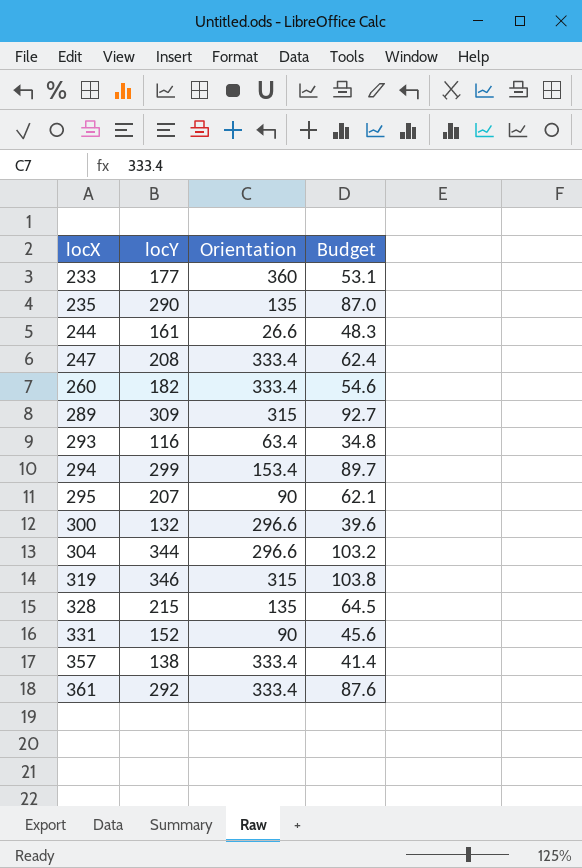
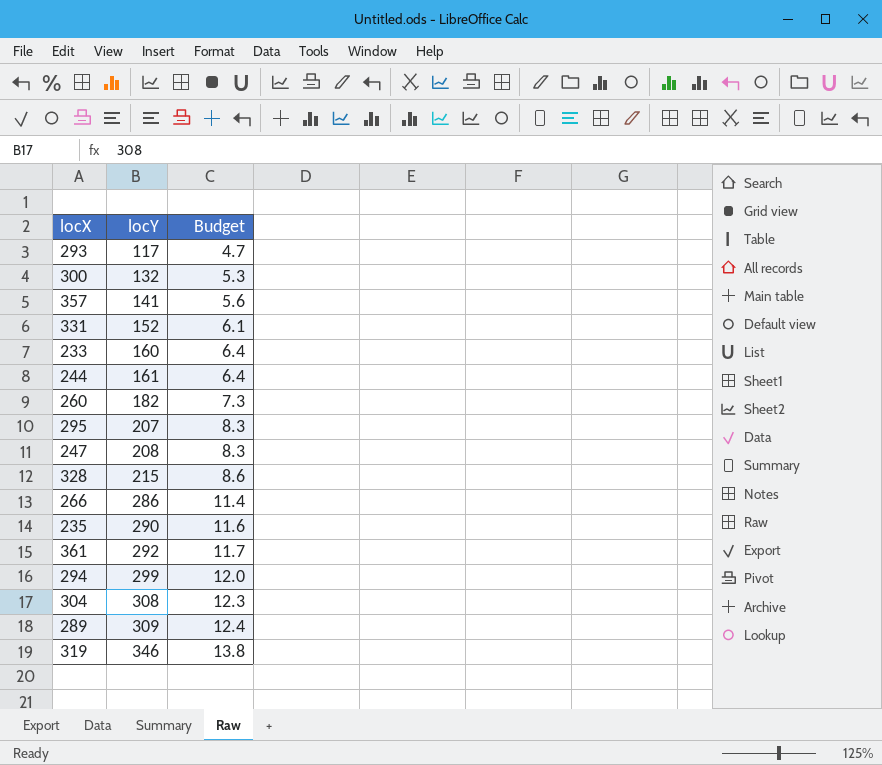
row order: locX ascending -> locY ascending
column Orientation | position: 3 -> none
column Budget | formula: [locY] * 0.3 -> [locY] * 0.04
293 | locY: 116 -> 117
357 | locY: 138 -> 141
233 | locY: 177 -> 160
row 266: none -> 286 | 11.4
304 | locY: 344 -> 308

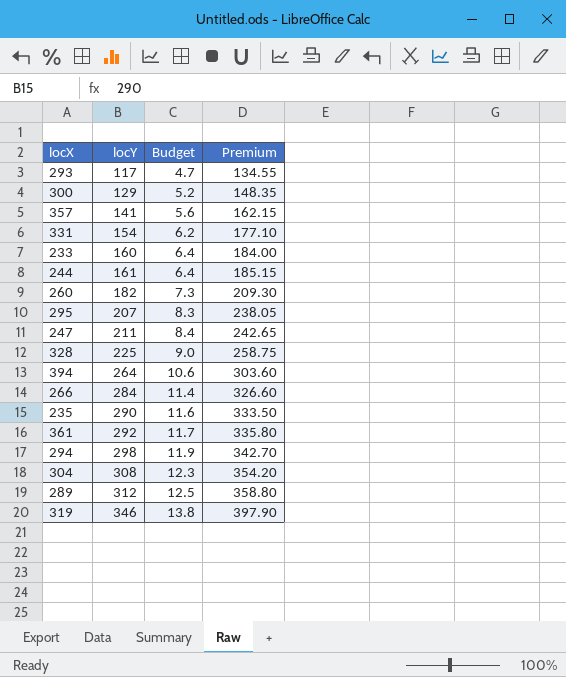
column Premium | formula: none -> [locY] * 1.15
300 | locY: 132 -> 129
300 | Budget: 5.3 -> 5.2
331 | locY: 152 -> 154
331 | Budget: 6.1 -> 6.2
247 | locY: 208 -> 211
247 | Budget: 8.3 -> 8.4
328 | locY: 215 -> 225
328 | Budget: 8.6 -> 9.0
row 394: none -> 264 | 10.6 | 303.60
266 | locY: 286 -> 284
294 | locY: 299 -> 298
294 | Budget: 12.0 -> 11.9
289 | locY: 309 -> 312
289 | Budget: 12.4 -> 12.5

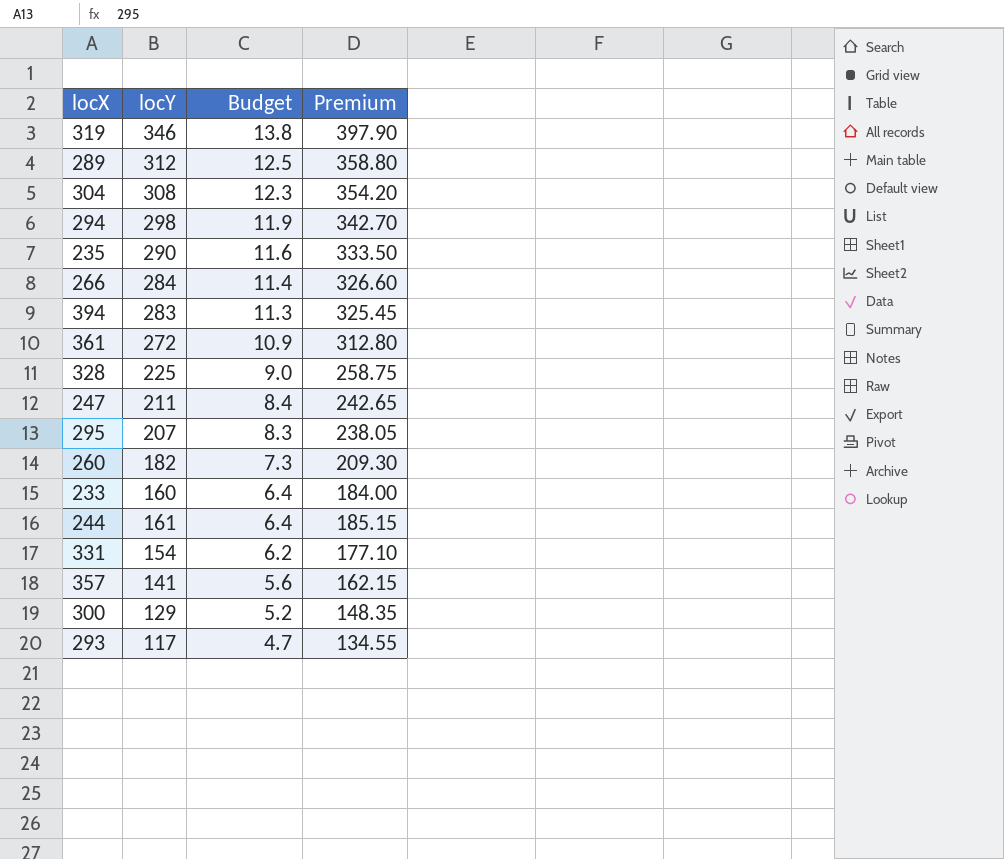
row order: locY ascending -> Budget descending
394 | locY: 264 -> 283
394 | Budget: 10.6 -> 11.3
394 | Premium: 303.60 -> 325.45
361 | locY: 292 -> 272
361 | Budget: 11.7 -> 10.9
361 | Premium: 335.80 -> 312.80

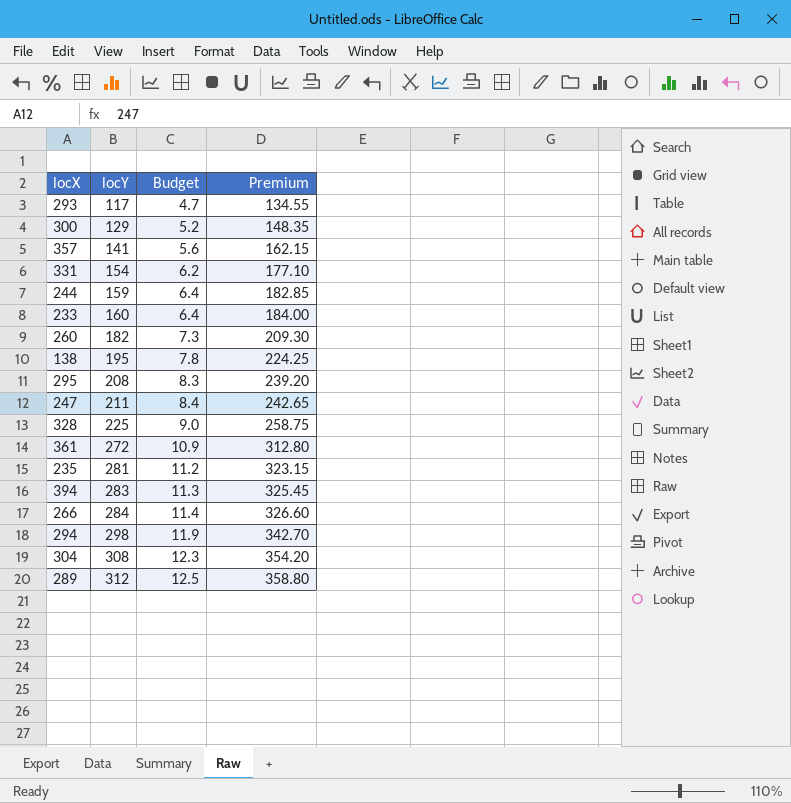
row order: Budget descending -> locY ascending
row 319: 346 | 13.8 | 397.90 -> none
244 | locY: 161 -> 159
244 | Premium: 185.15 -> 182.85
row 138: none -> 195 | 7.8 | 224.25
295 | locY: 207 -> 208
295 | Premium: 238.05 -> 239.20
235 | locY: 290 -> 281
235 | Budget: 11.6 -> 11.2
235 | Premium: 333.50 -> 323.15

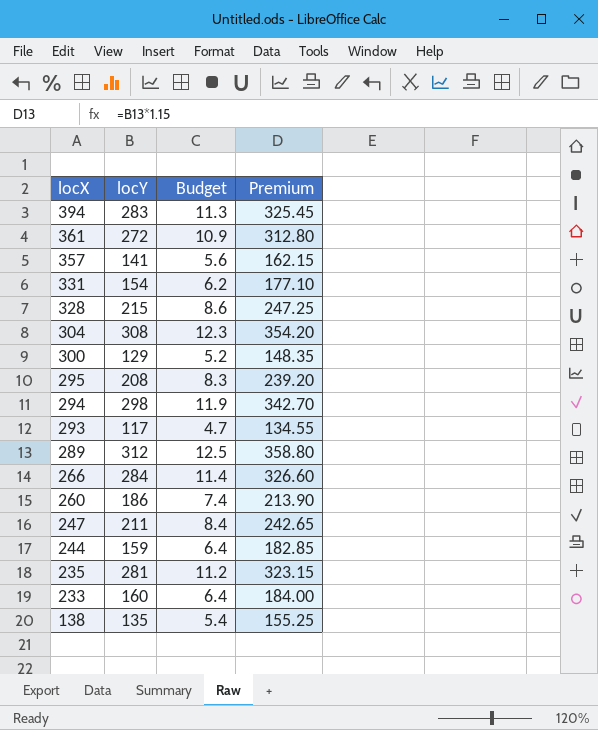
row order: locY ascending -> locX descending
328 | locY: 225 -> 215
328 | Budget: 9.0 -> 8.6
328 | Premium: 258.75 -> 247.25
260 | locY: 182 -> 186
260 | Budget: 7.3 -> 7.4
260 | Premium: 209.30 -> 213.90
138 | locY: 195 -> 135
138 | Budget: 7.8 -> 5.4
138 | Premium: 224.25 -> 155.25

